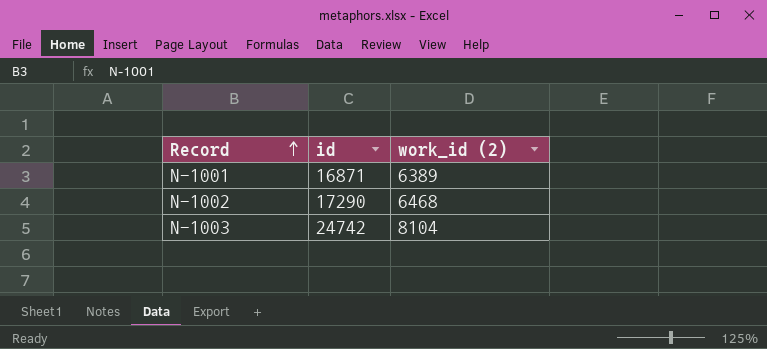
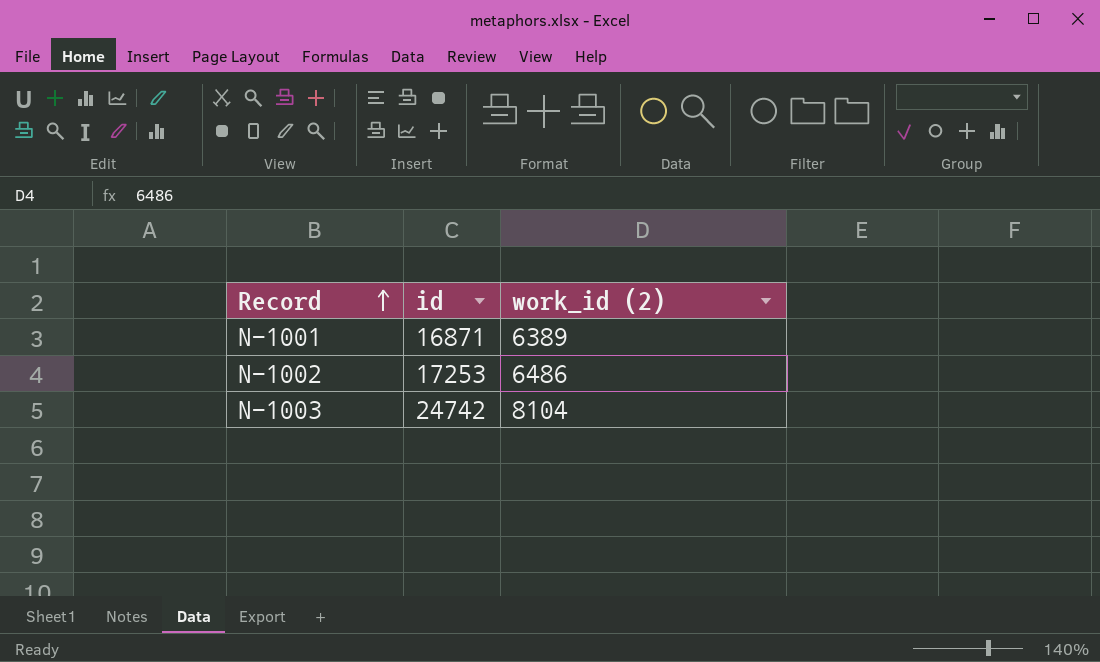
N-1002 | id: 17290 -> 17253
N-1002 | work_id (2): 6468 -> 6486

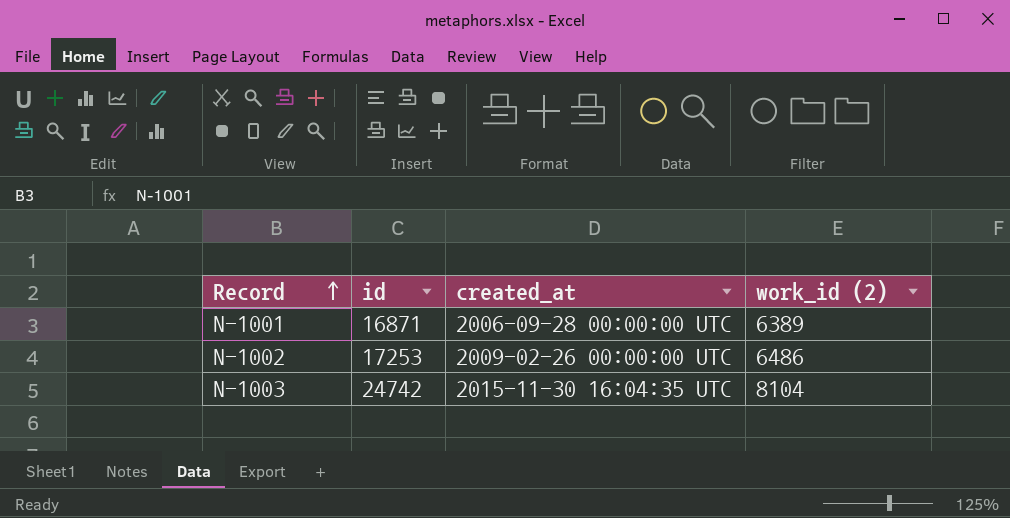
column created_at | position: none -> 3

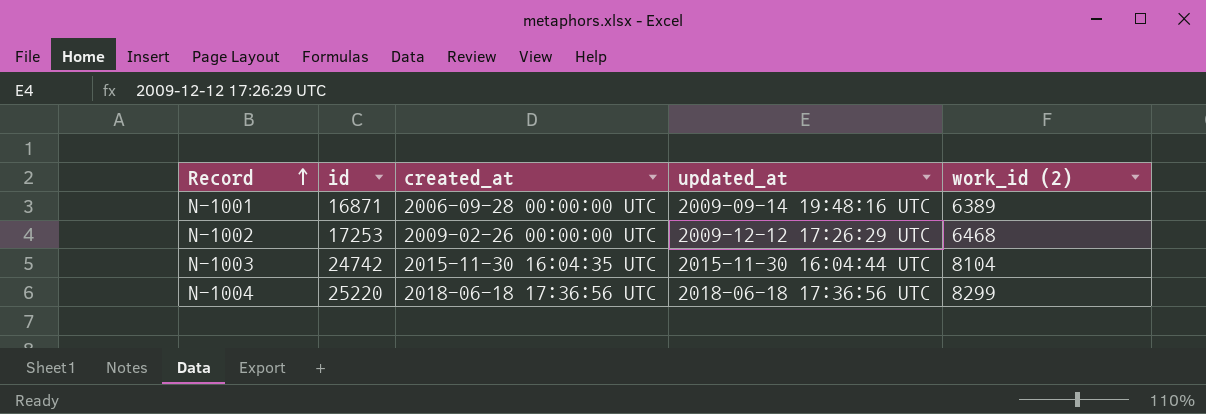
column updated_at | position: none -> 4
N-1002 | work_id (2): 6486 -> 6468
row N-1004: none -> 25220 | 2018-06-18 17:36:56 UTC | 2018-06-18 17:36:56 UTC | 8299

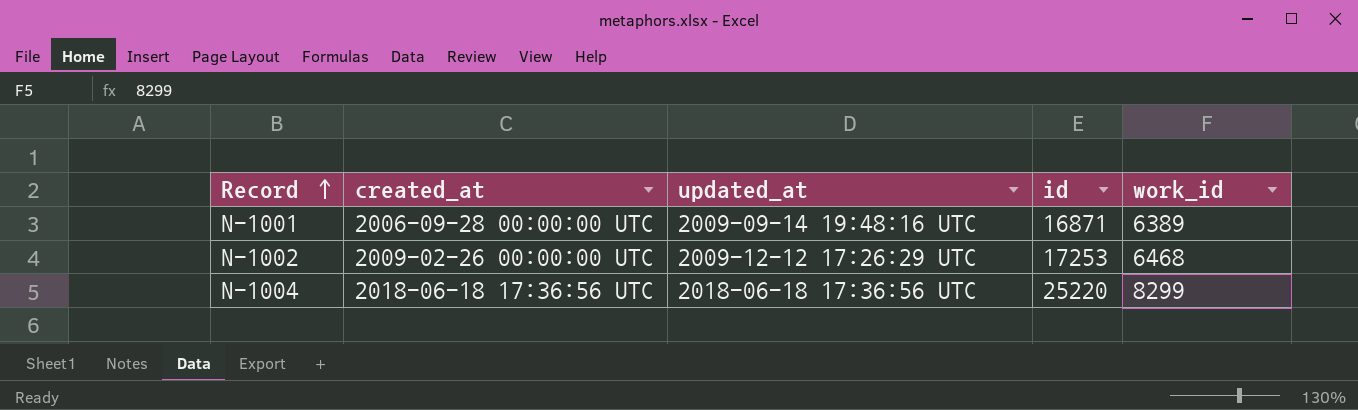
column id | position: 2 -> 4
column name: work_id (2) -> work_id
row N-1003: 24742 | 2015-11-30 16:04:35 UTC | 2015-11-30 16:04:44 UTC | 8104 -> none

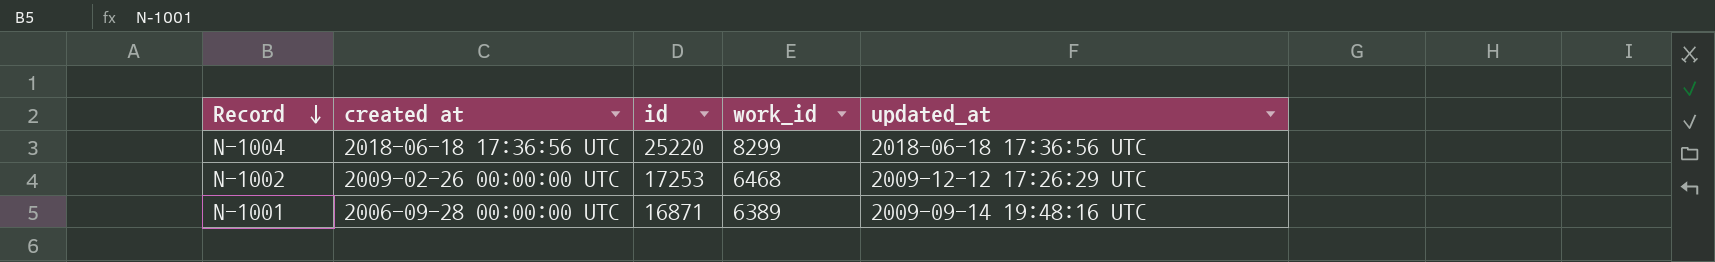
row order: Record ascending -> Record descending
column name: created_at -> created at
column updated_at | position: 3 -> 5

